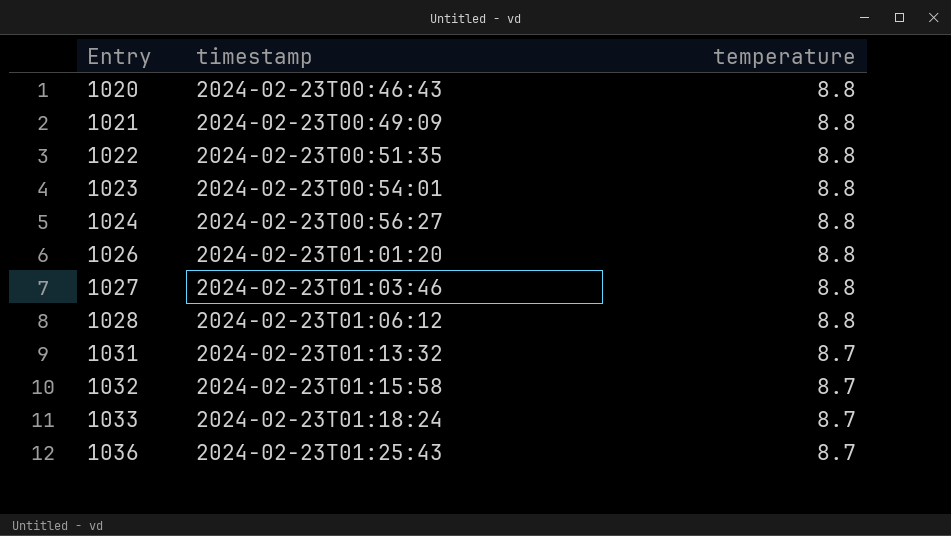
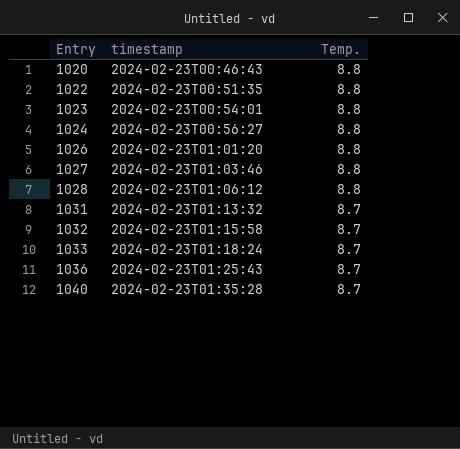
column name: temperature -> Temp.
row 1021: 2024-02-23T00:49:09 | 8.8 -> none
row 1040: none -> 2024-02-23T01:35:28 | 8.7

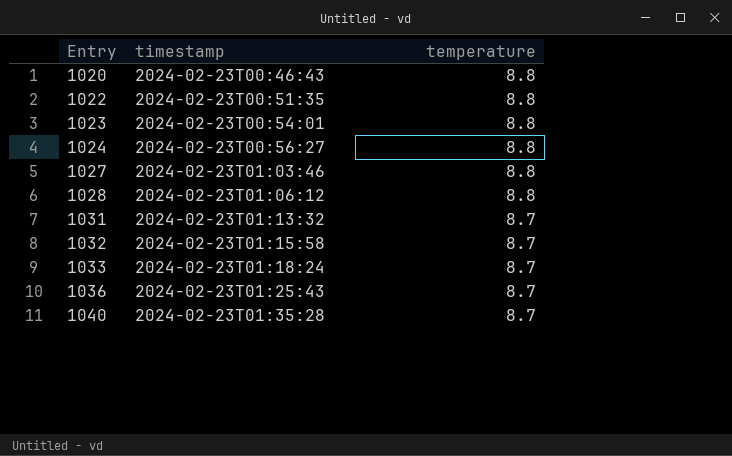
column name: Temp. -> temperature
row 1026: 2024-02-23T01:01:20 | 8.8 -> none

